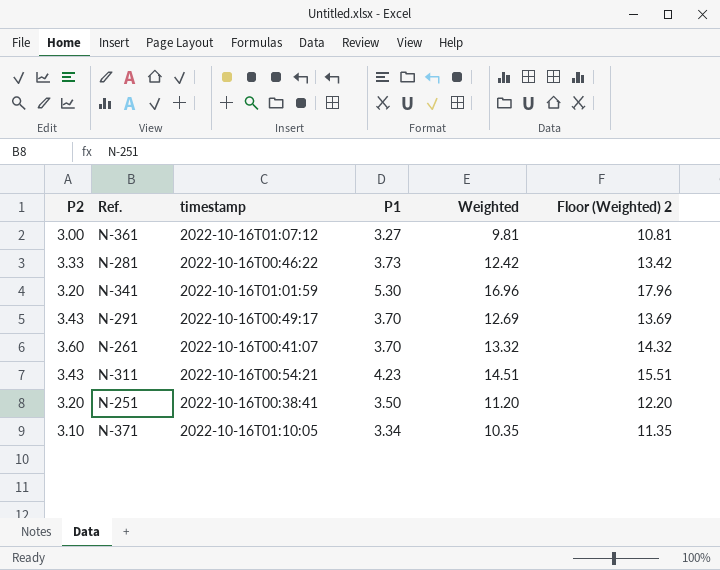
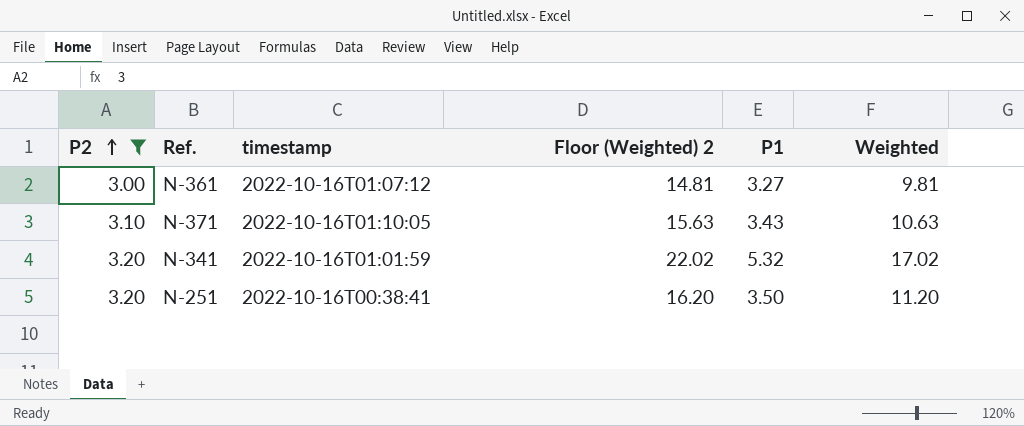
filter: none -> P2 <= 3.20
row order: none -> P2 ascending
column Floor (Weighted) 2 | formula: [Weighted] + 1 -> [Weighted] + 5
column Floor (Weighted) 2 | position: 6 -> 4
N-371 | P1: 3.34 -> 3.43
N-371 | Weighted: 10.35 -> 10.63
N-341 | P1: 5.30 -> 5.32
N-341 | Weighted: 16.96 -> 17.02

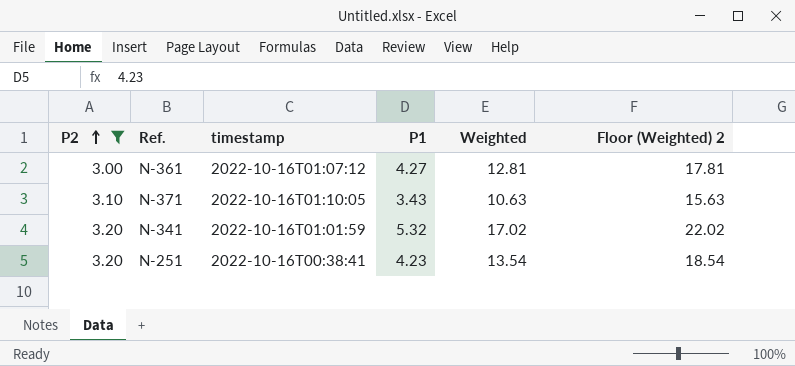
column Floor (Weighted) 2 | position: 4 -> 6
N-361 | P1: 3.27 -> 4.27
N-361 | Weighted: 9.81 -> 12.81
N-361 | Floor (Weighted) 2: 14.81 -> 17.81
N-251 | P1: 3.50 -> 4.23
N-251 | Weighted: 11.20 -> 13.54
N-251 | Floor (Weighted) 2: 16.20 -> 18.54

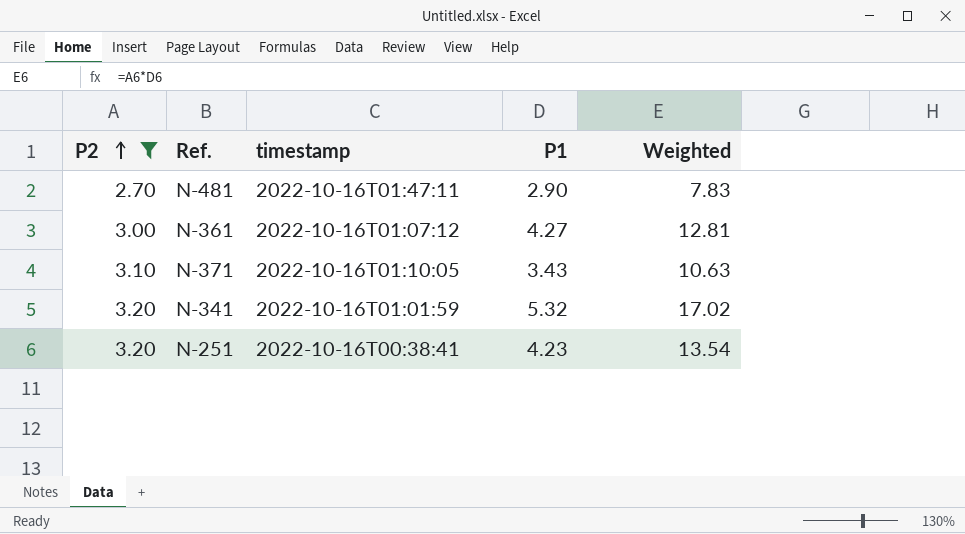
column Floor (Weighted) 2 | formula: [Weighted] + 5 -> none
row N-481: none -> 2.70 | 2022-10-16T01:47:11 | 2.90 | 7.83

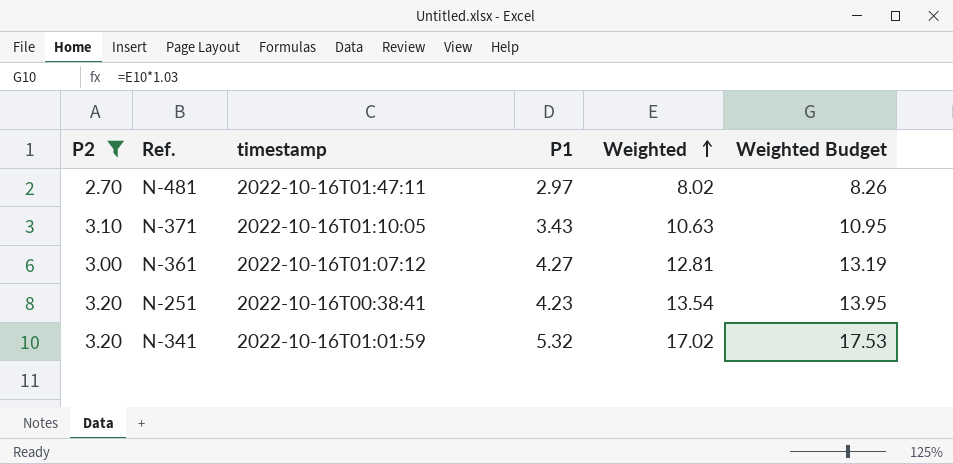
row order: P2 ascending -> Weighted ascending
column Weighted Budget | formula: none -> [Weighted] * 1.03
N-481 | P1: 2.90 -> 2.97
N-481 | Weighted: 7.83 -> 8.02

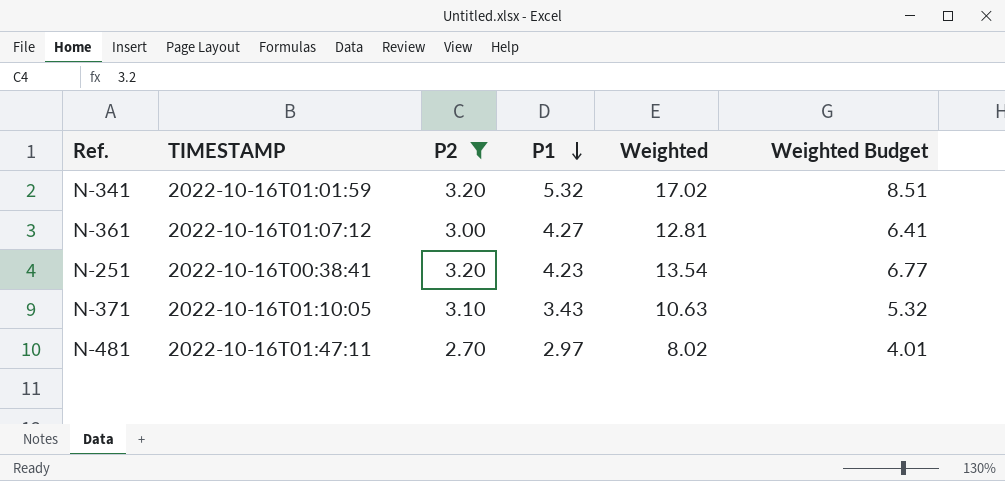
row order: Weighted ascending -> P1 descending
column name: timestamp -> TIMESTAMP
column P2 | position: 1 -> 3
column Weighted Budget | formula: [Weighted] * 1.03 -> [Weighted] * 0.5

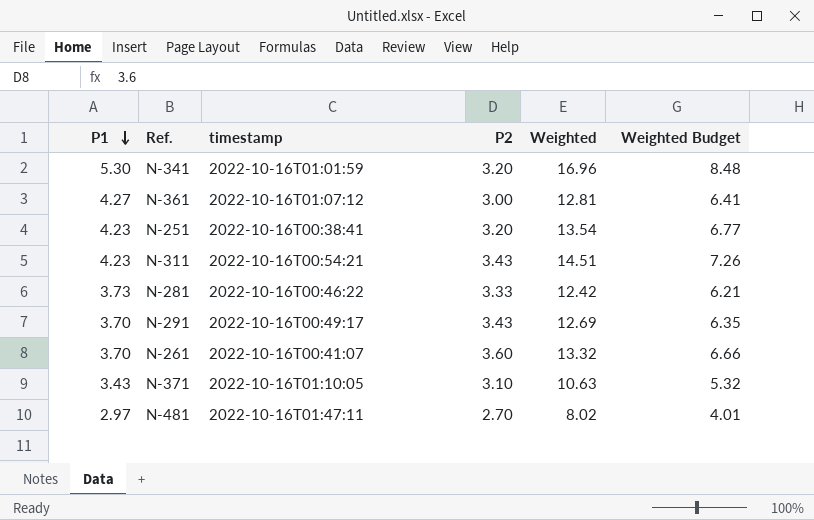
filter: P2 <= 3.20 -> none
column P1 | position: 4 -> 1
column name: TIMESTAMP -> timestamp
N-341 | P1: 5.32 -> 5.30
N-341 | Weighted: 17.02 -> 16.96
N-341 | Weighted Budget: 8.51 -> 8.48

